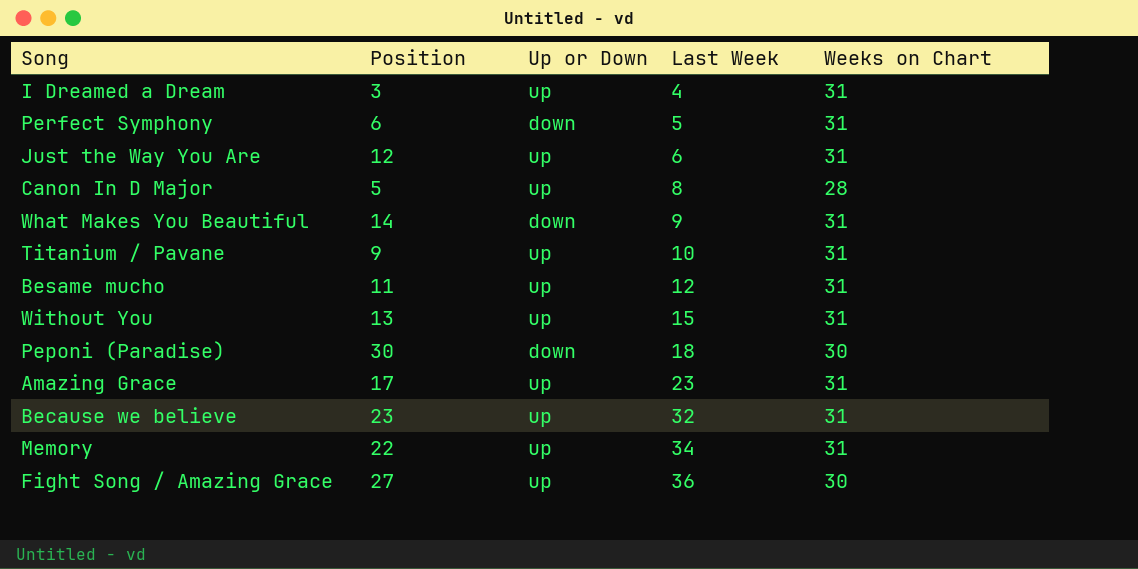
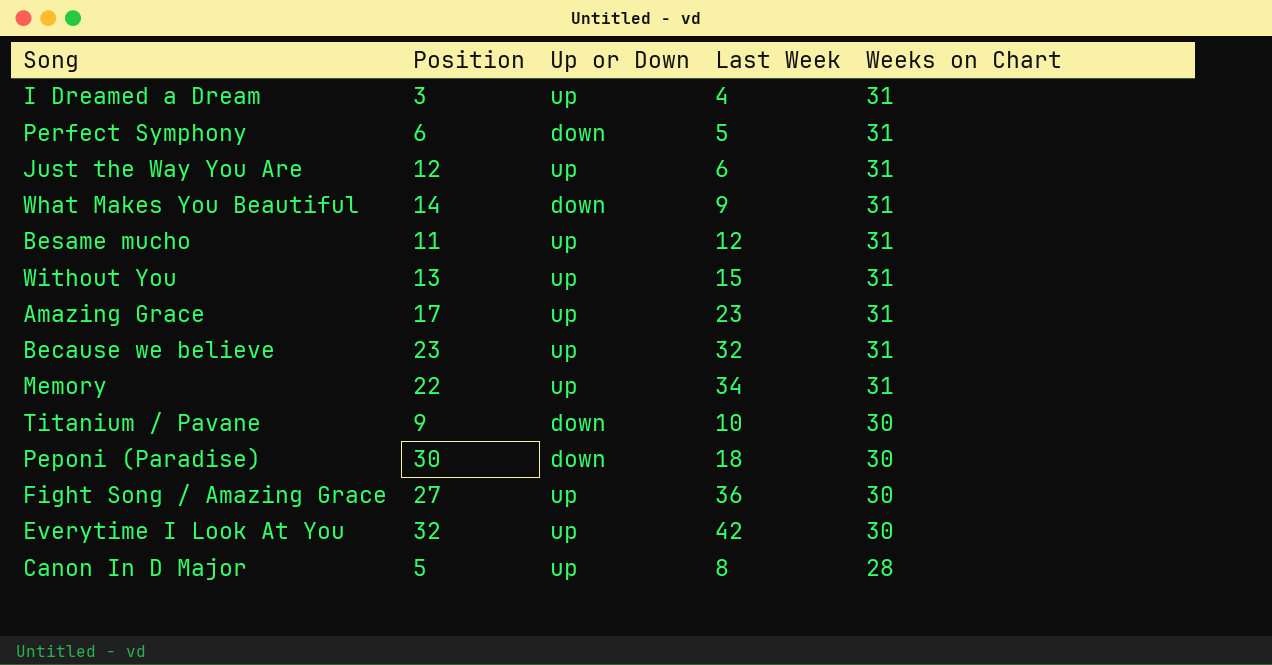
row order: Last Week ascending -> Weeks on Chart descending
Titanium / Pavane | Up or Down: up -> down
Titanium / Pavane | Weeks on Chart: 31 -> 30
row Everytime I Look At You: none -> 32 | up | 42 | 30

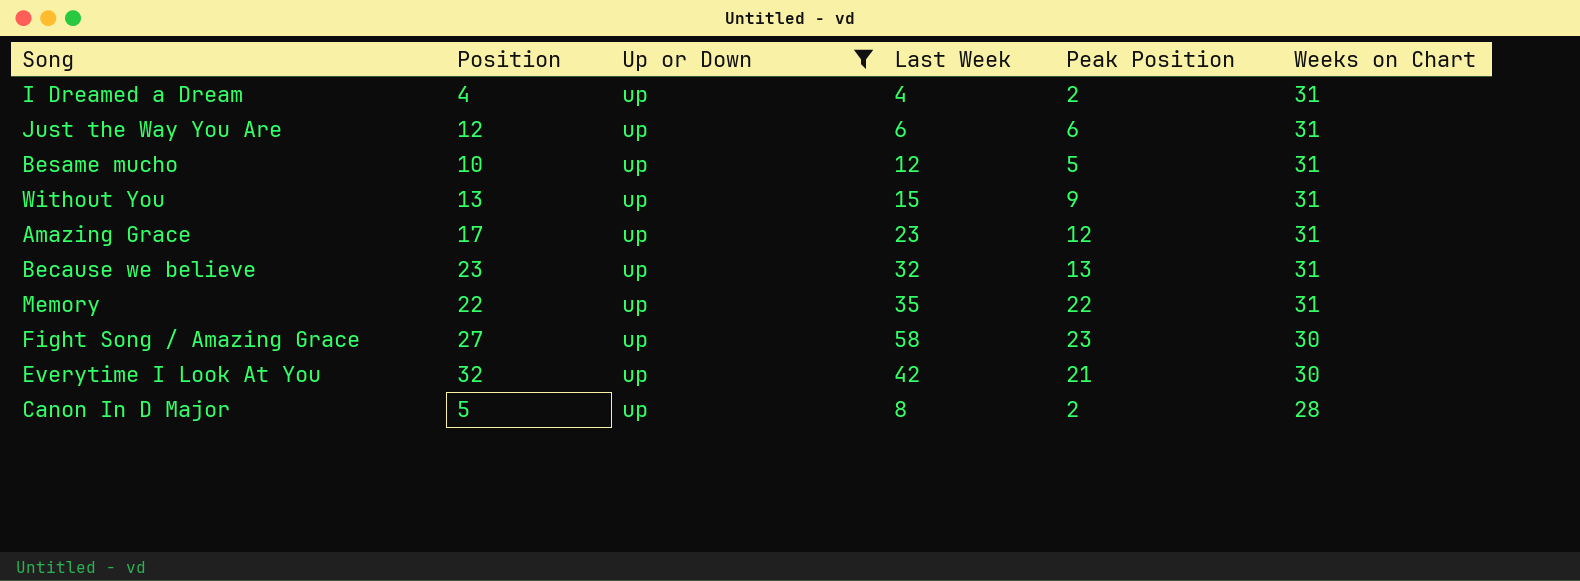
filter: none -> Up or Down = up
column Peak Position | position: none -> 5
I Dreamed a Dream | Position: 3 -> 4
Besame mucho | Position: 11 -> 10
Memory | Last Week: 34 -> 35
Fight Song / Amazing Grace | Last Week: 36 -> 58

